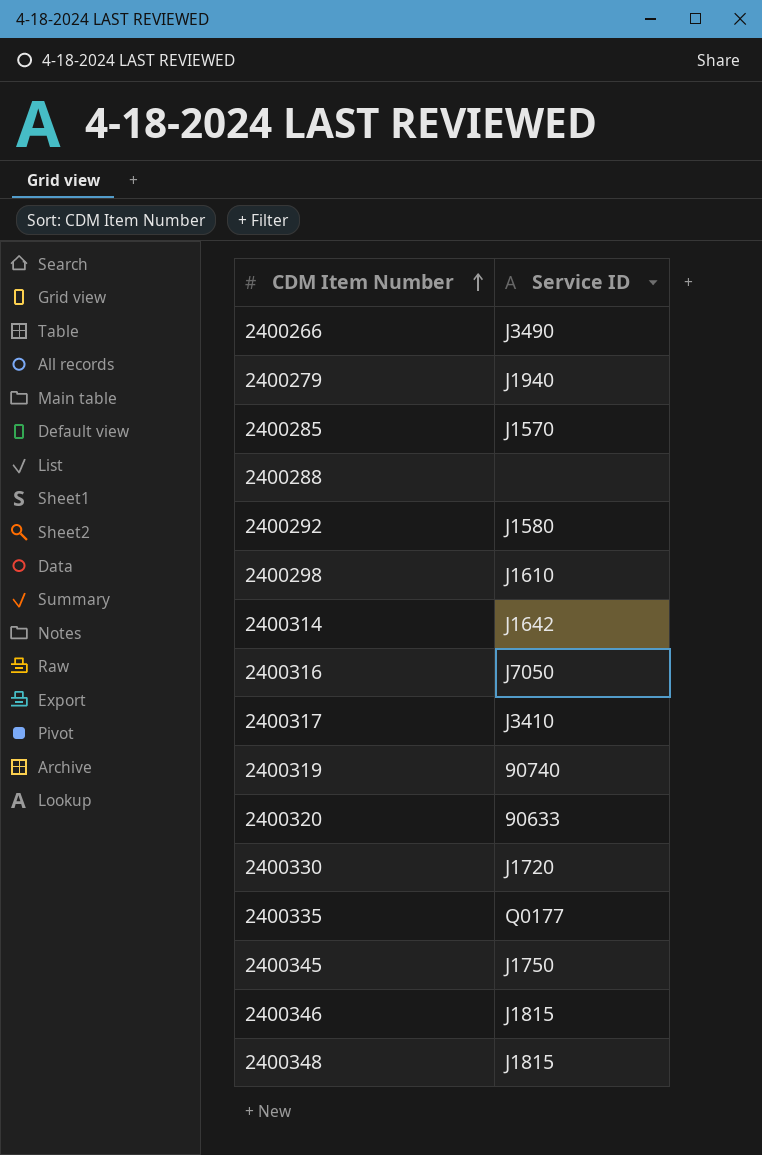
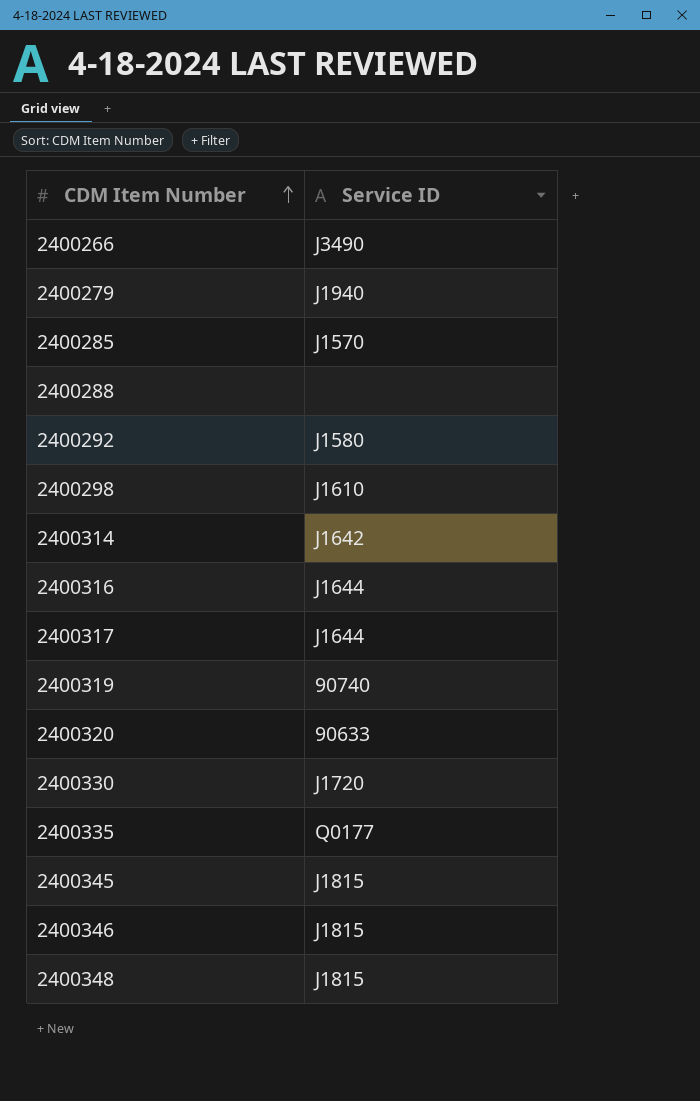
2400316 | Service ID: J7050 -> J1644
2400317 | Service ID: J3410 -> J1644
2400345 | Service ID: J1750 -> J1815

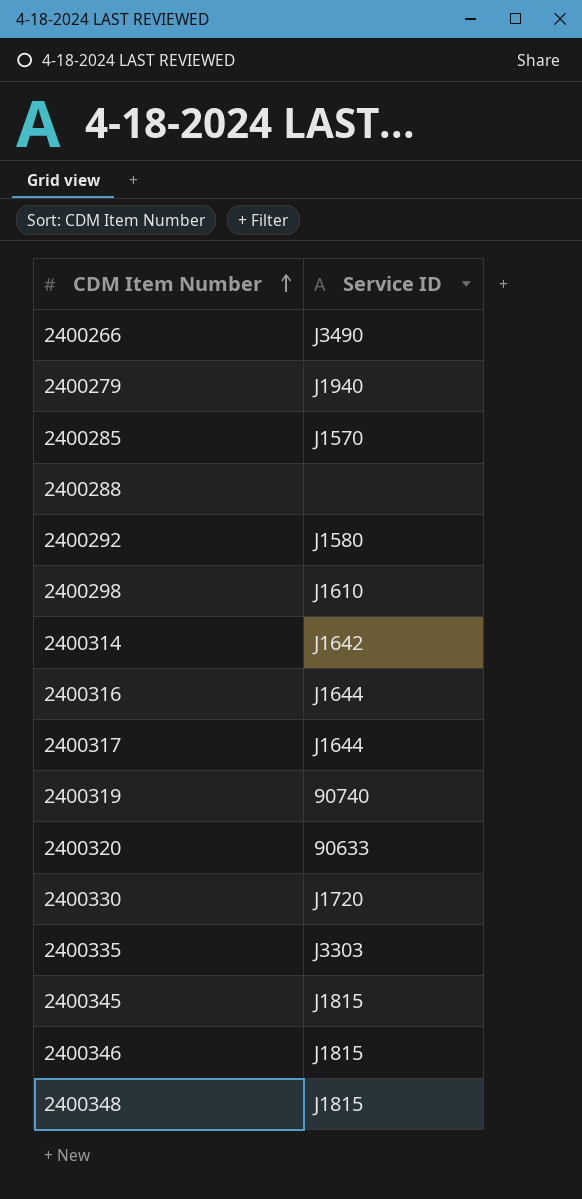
2400335 | Service ID: Q0177 -> J3303

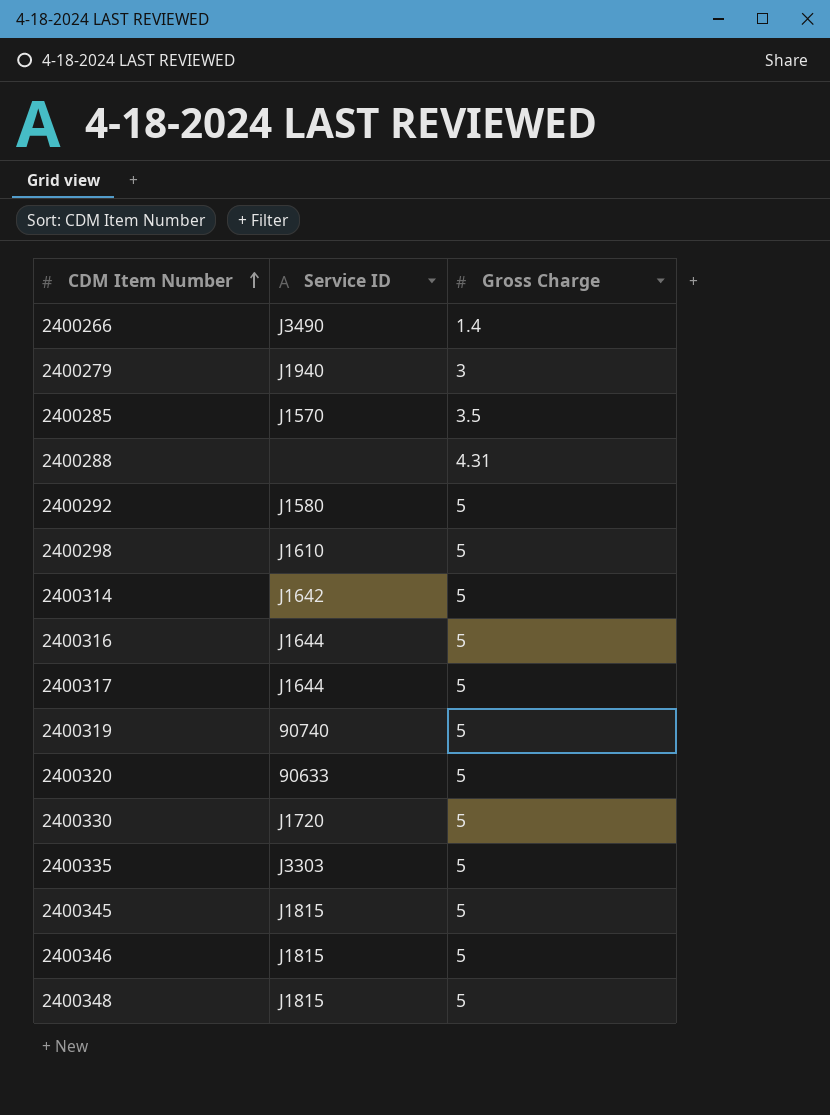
column Gross Charge | position: none -> 3

